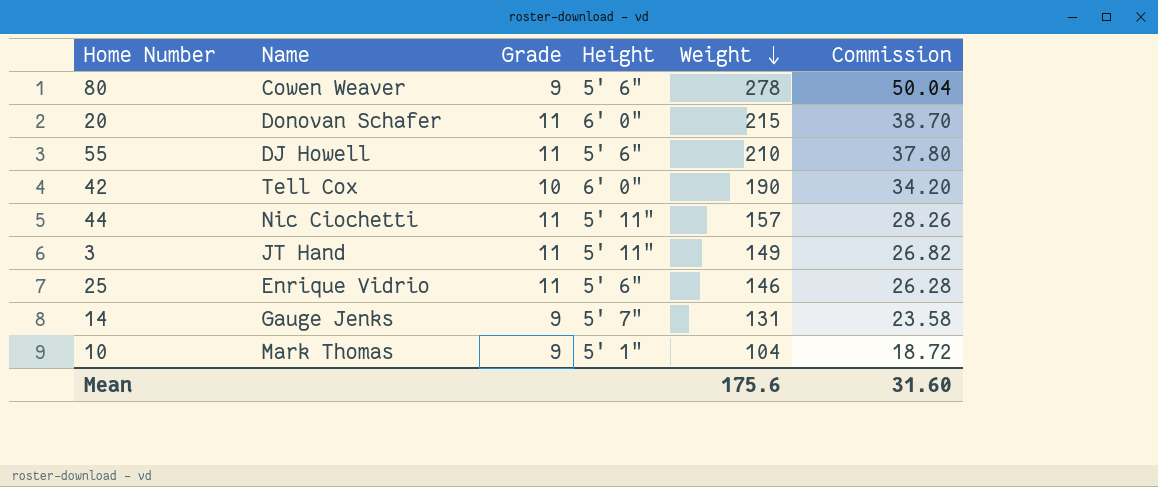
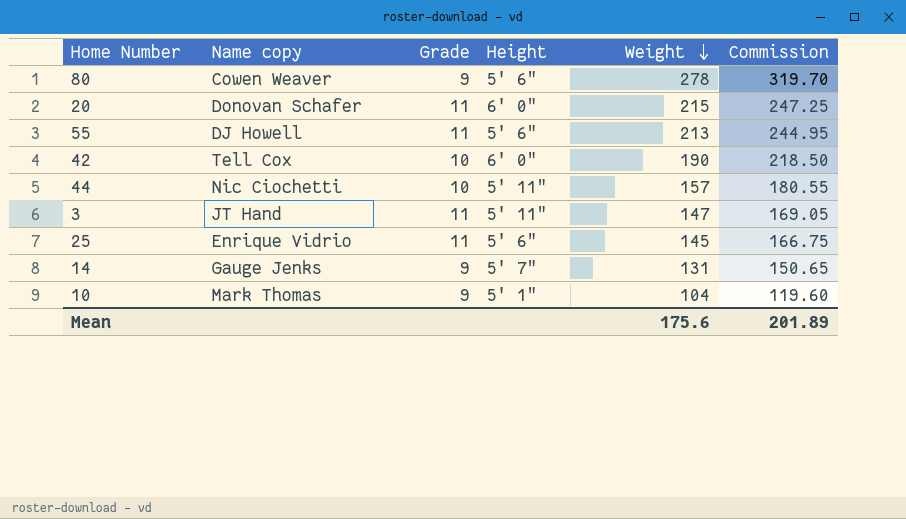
column name: Name -> Name copy
column Commission | formula: [Weight] * 0.18 -> [Weight] * 1.15
55 | Weight: 210 -> 213
44 | Grade: 11 -> 10
3 | Weight: 149 -> 147
25 | Weight: 146 -> 145
Mean | Commission: 31.60 -> 201.89

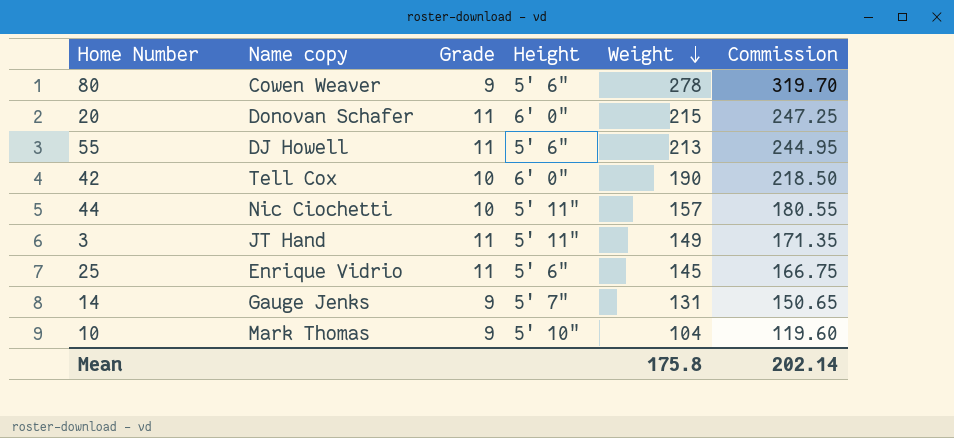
3 | Weight: 147 -> 149
3 | Commission: 169.05 -> 171.35
10 | Height: 5' 1" -> 5' 10"
Mean | Weight: 175.6 -> 175.8
Mean | Commission: 201.89 -> 202.14

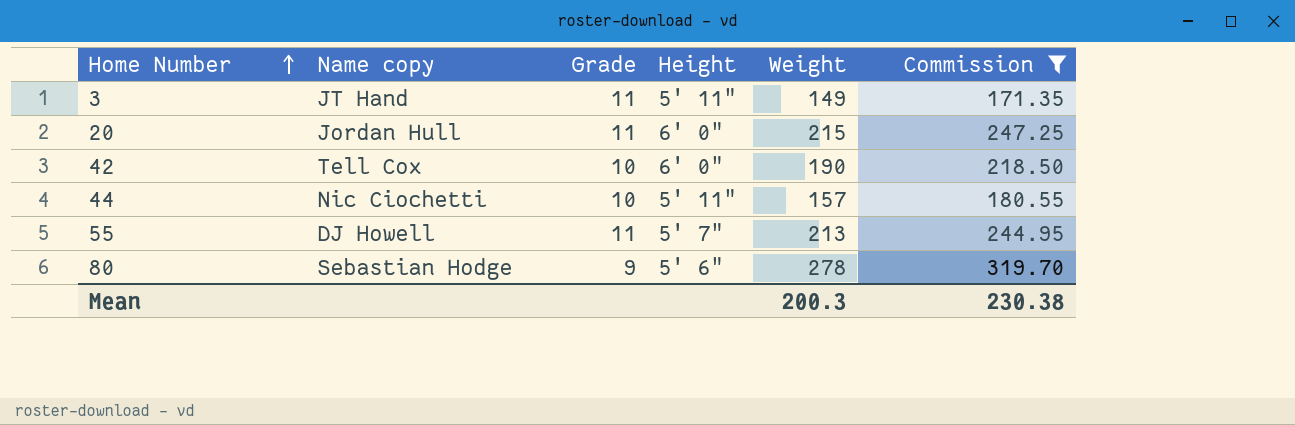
filter: none -> Commission >= 171.35
row order: Weight descending -> Home Number ascending
20 | Name copy: Donovan Schafer -> Jordan Hull
55 | Height: 5' 6" -> 5' 7"
80 | Name copy: Cowen Weaver -> Sebastian Hodge
Mean | Weight: 175.8 -> 200.3
Mean | Commission: 202.14 -> 230.38

